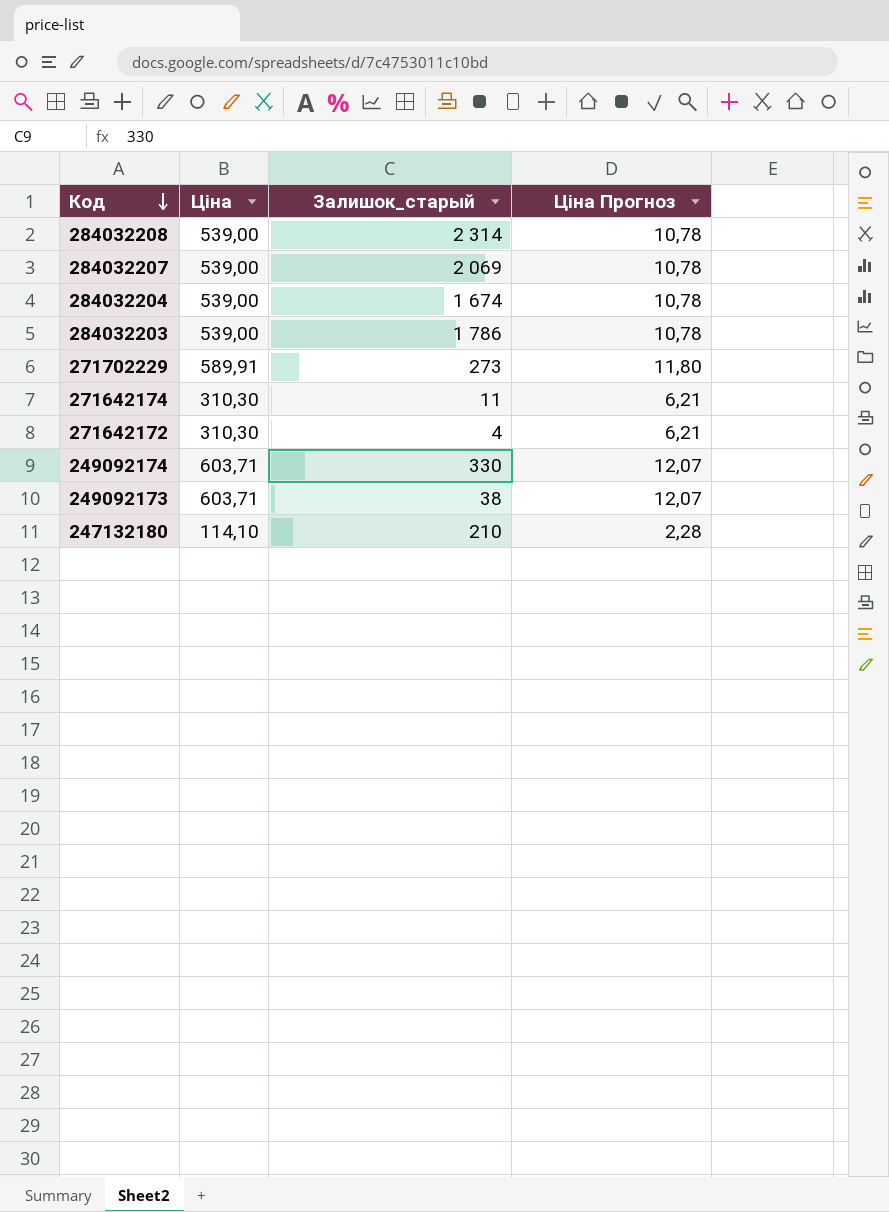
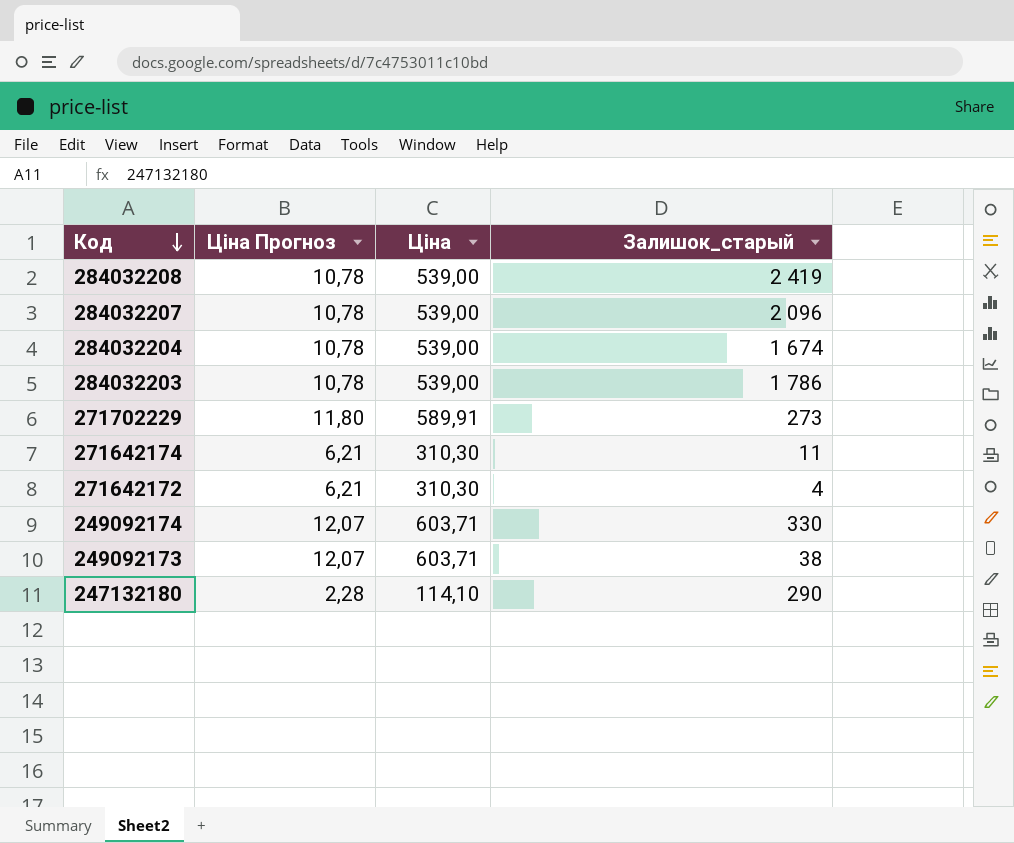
column Ціна Прогноз | position: 4 -> 2
284032208 | Залишок_старый: 2 314 -> 2 419
284032207 | Залишок_старый: 2 069 -> 2 096
247132180 | Залишок_старый: 210 -> 290

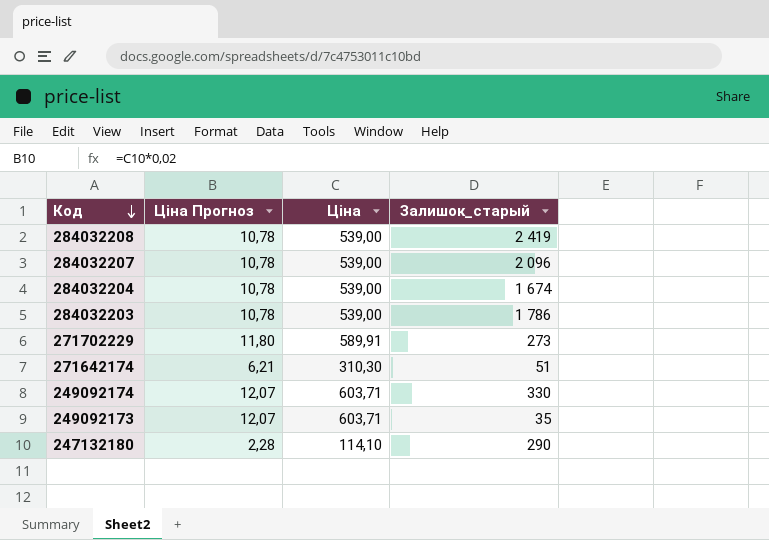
row 271642172: 6,21 | 310,30 | 4 -> none
271642174 | Залишок_старый: 11 -> 51
249092173 | Залишок_старый: 38 -> 35

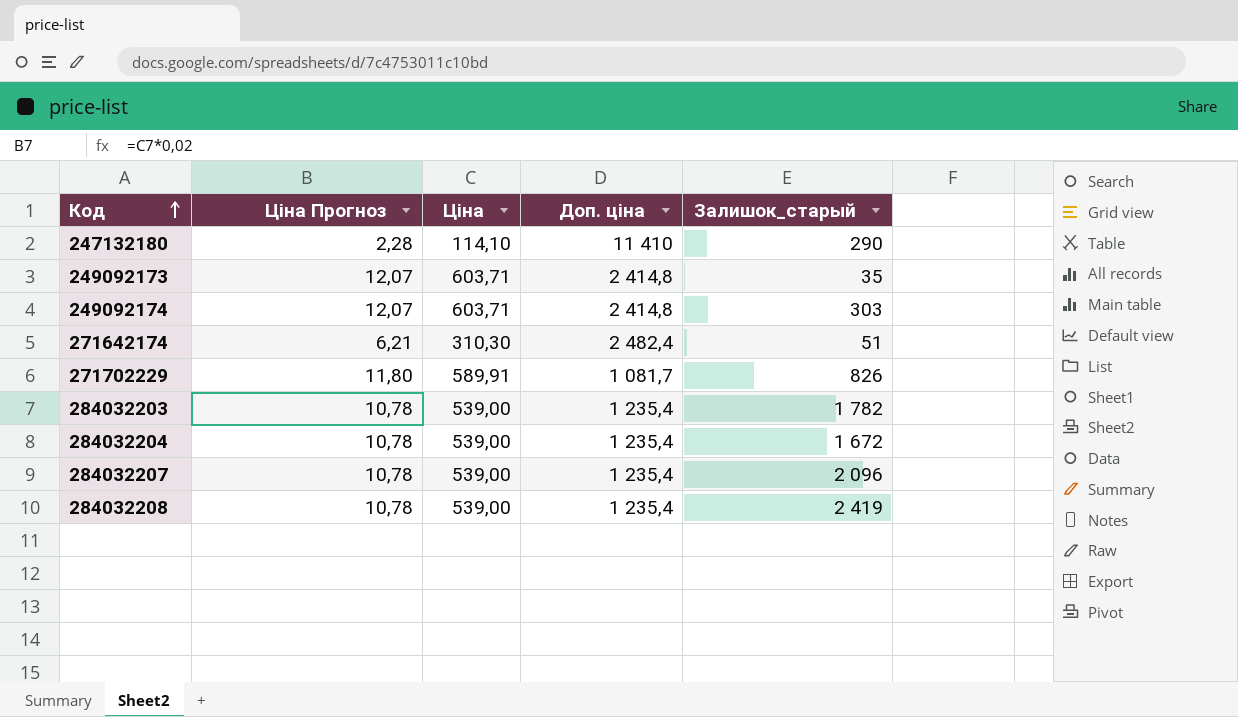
row order: Код descending -> Код ascending
column Доп. ціна | position: none -> 4
249092174 | Залишок_старый: 330 -> 303
271702229 | Залишок_старый: 273 -> 826
284032203 | Залишок_старый: 1 786 -> 1 782
284032204 | Залишок_старый: 1 674 -> 1 672

